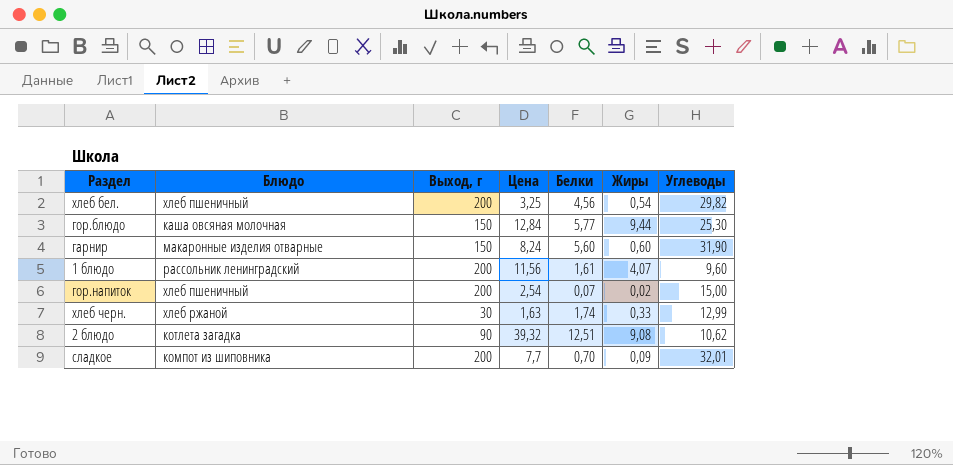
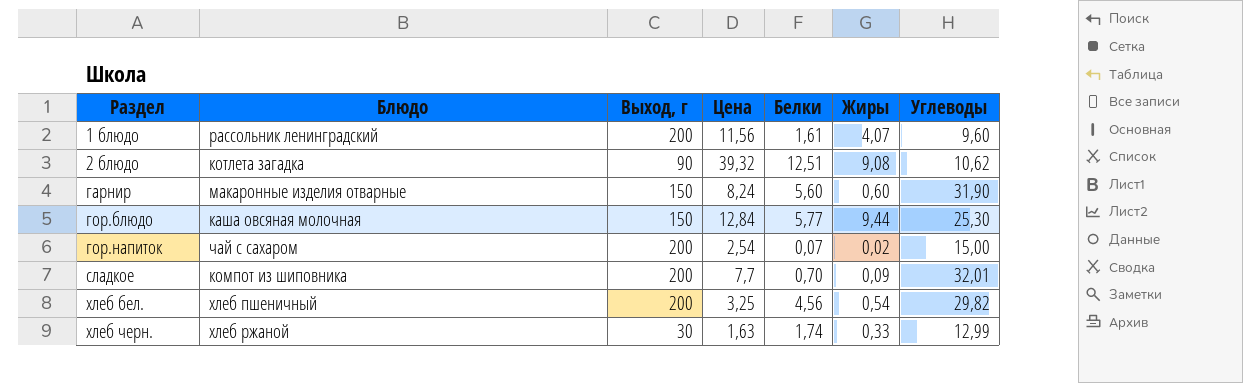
row order: none -> Раздел ascending
гор.напиток | Блюдо: хлеб пшеничный -> чай с сахаром

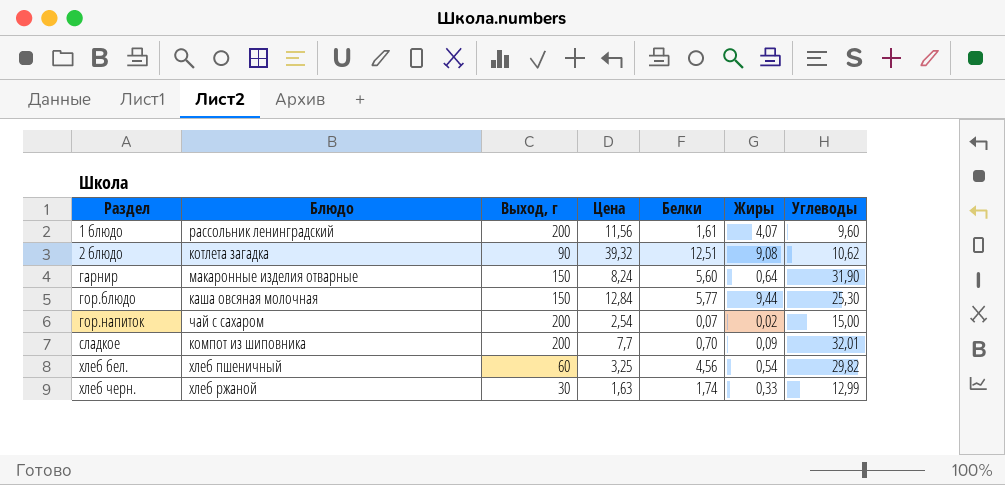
гарнир | Жиры: 0,60 -> 0,64
хлеб бел. | Выход, г: 200 -> 60

